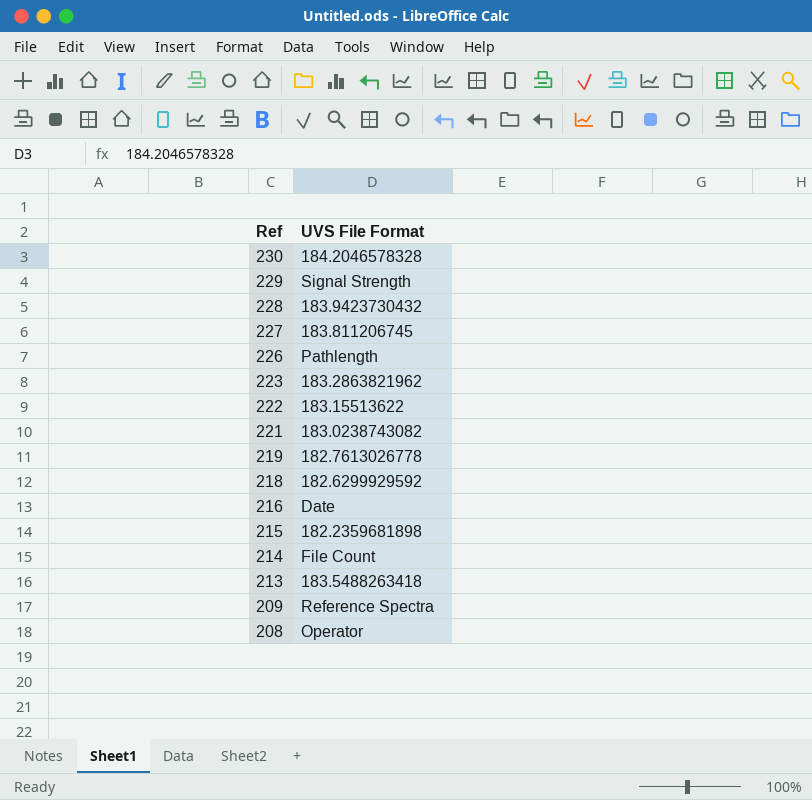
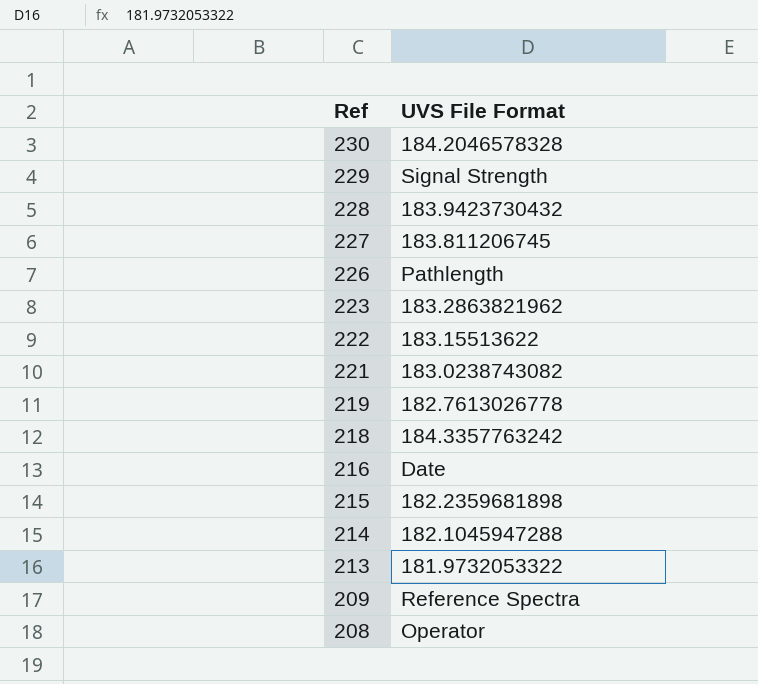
218 | UVS File Format: 182.6299929592 -> 184.3357763242
214 | UVS File Format: File Count -> 182.1045947288
213 | UVS File Format: 183.5488263418 -> 181.9732053322

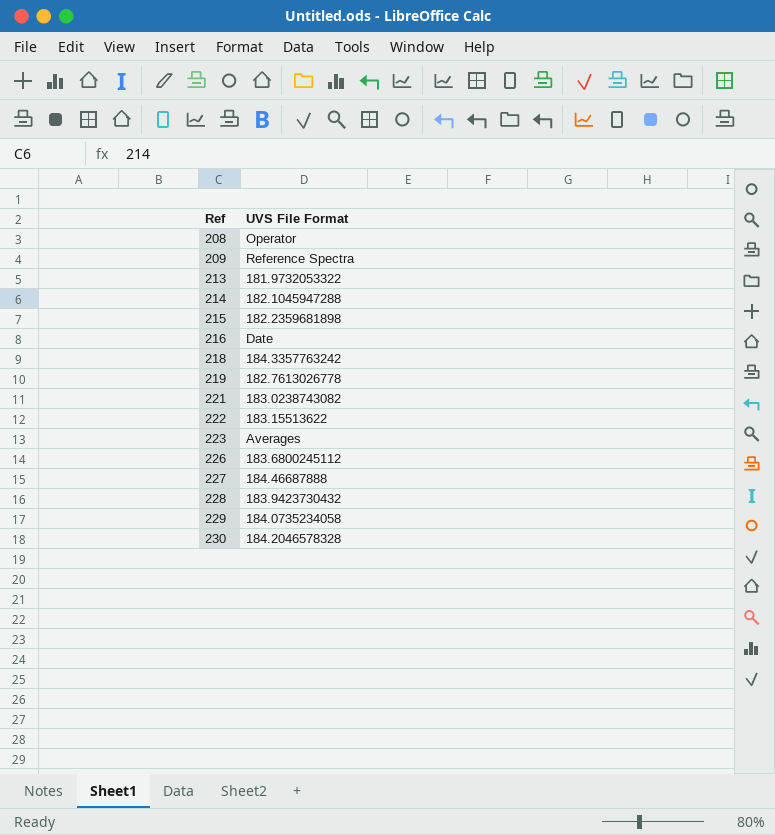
row order: Ref descending -> Ref ascending
223 | UVS File Format: 183.2863821962 -> Averages
226 | UVS File Format: Pathlength -> 183.6800245112
227 | UVS File Format: 183.811206745 -> 184.46687888
229 | UVS File Format: Signal Strength -> 184.0735234058

